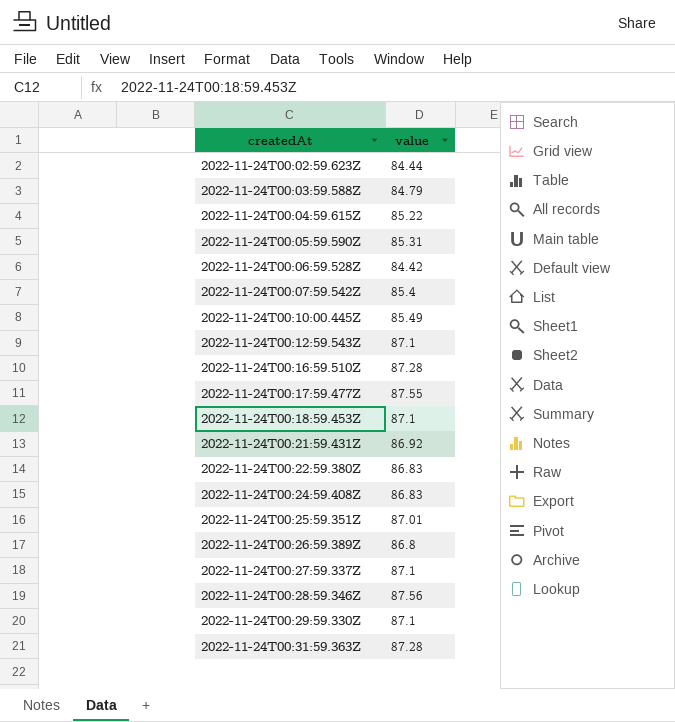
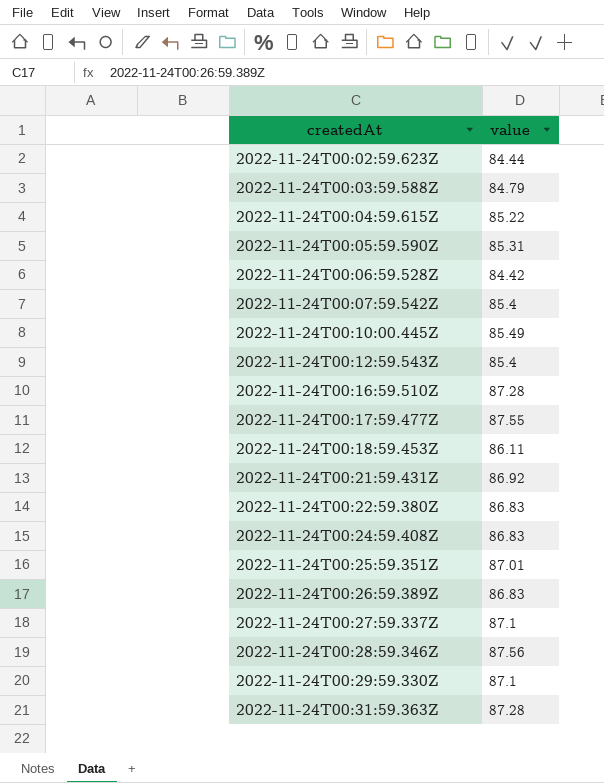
2022-11-24T00:12:59.543Z | value: 87.1 -> 85.4
2022-11-24T00:18:59.453Z | value: 87.1 -> 86.11
2022-11-24T00:26:59.389Z | value: 86.8 -> 86.83

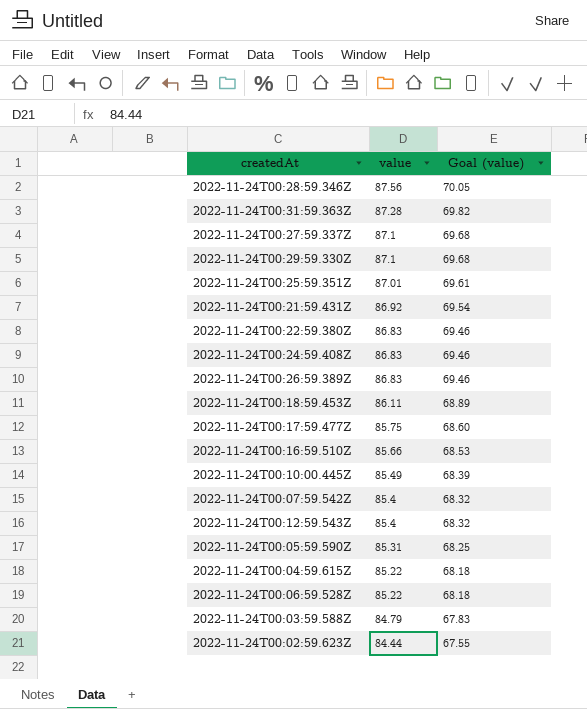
row order: createdAt ascending -> value descending
column Goal (value) | formula: none -> [value] * 0.8
2022-11-24T00:17:59.477Z | value: 87.55 -> 85.75
2022-11-24T00:16:59.510Z | value: 87.28 -> 85.66
2022-11-24T00:06:59.528Z | value: 84.42 -> 85.22

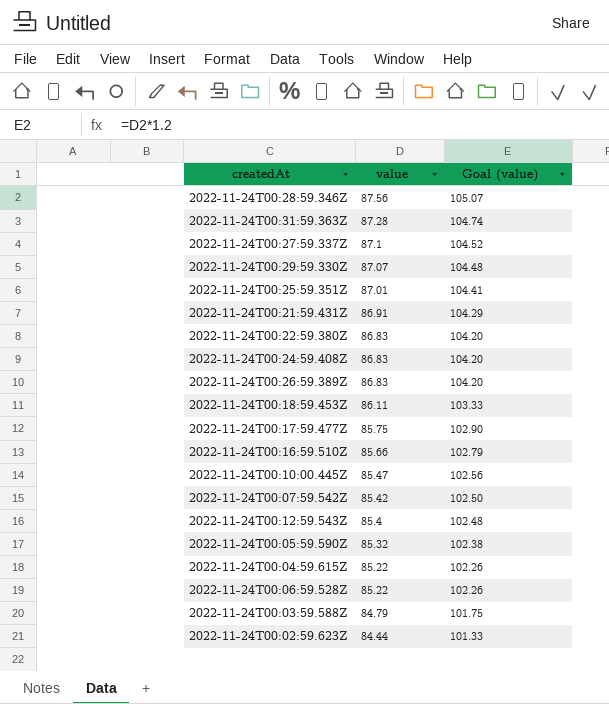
column Goal (value) | formula: [value] * 0.8 -> [value] * 1.2
2022-11-24T00:29:59.330Z | value: 87.1 -> 87.07
2022-11-24T00:21:59.431Z | value: 86.92 -> 86.91
2022-11-24T00:10:00.445Z | value: 85.49 -> 85.47
2022-11-24T00:07:59.542Z | value: 85.4 -> 85.42
2022-11-24T00:05:59.590Z | value: 85.31 -> 85.32

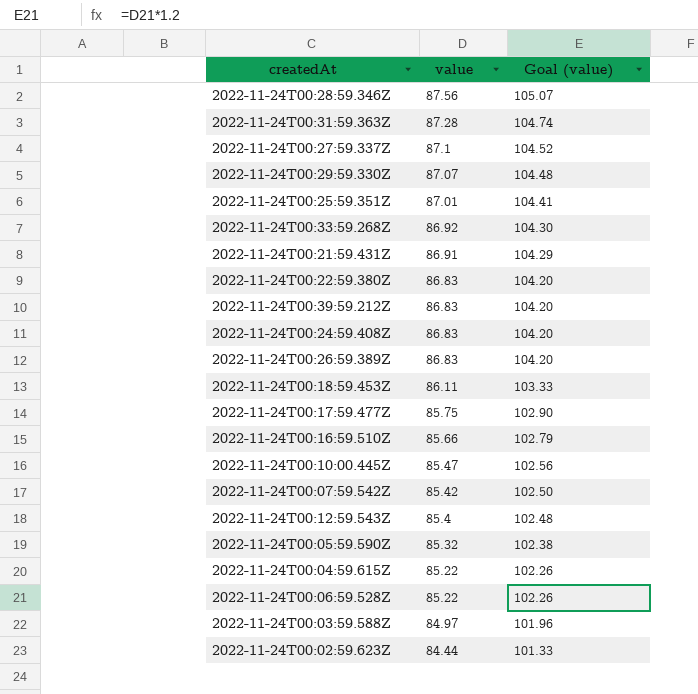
row 2022-11-24T00:33:59.268Z: none -> 86.92 | 104.30
row 2022-11-24T00:39:59.212Z: none -> 86.83 | 104.20
2022-11-24T00:03:59.588Z | value: 84.79 -> 84.97
2022-11-24T00:03:59.588Z | Goal (value): 101.75 -> 101.96

